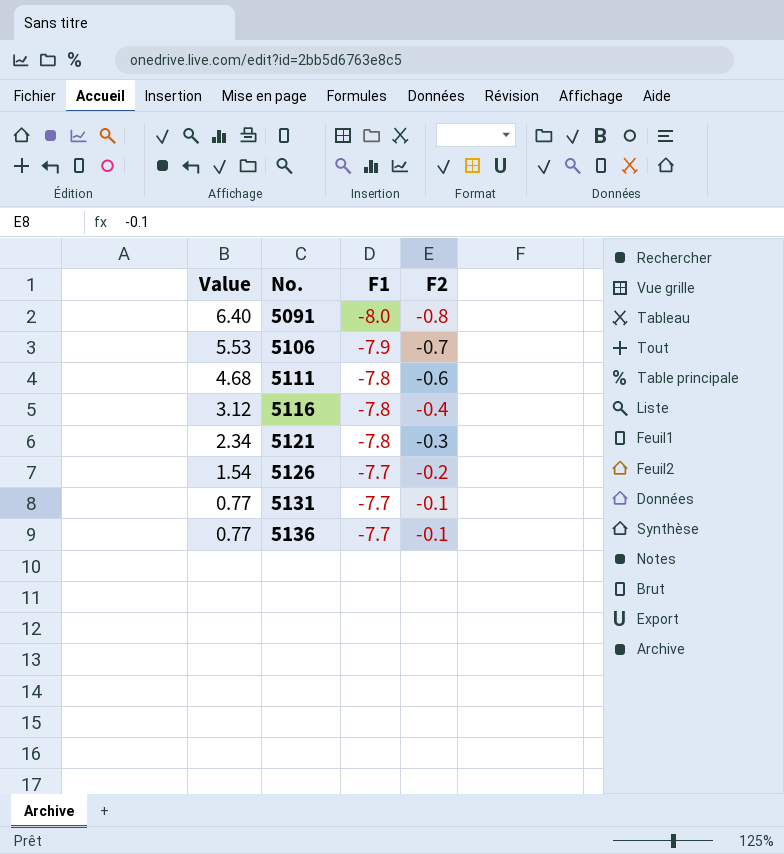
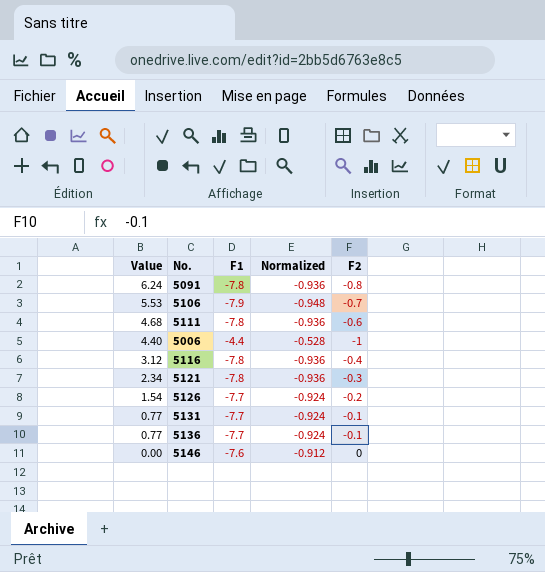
column Normalized | formula: none -> [F1] * 0.12
5091 | Value: 6.40 -> 6.24
5091 | F1: -8.0 -> -7.8
row 5006: none -> 4.40 | -4.4 | -0.528 | -1
row 5146: none -> 0.00 | -7.6 | -0.912 | 0

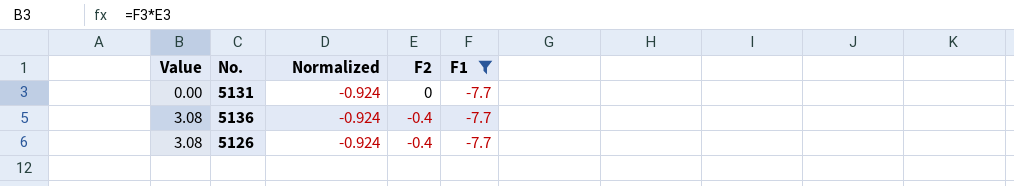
filter: none -> F1 = -7.7
row order: Value descending -> Value ascending
column F1 | position: 3 -> 5
5131 | Value: 0.77 -> 0.00
5131 | F2: -0.1 -> 0
5136 | Value: 0.77 -> 3.08
5136 | F2: -0.1 -> -0.4
5126 | Value: 1.54 -> 3.08
5126 | F2: -0.2 -> -0.4

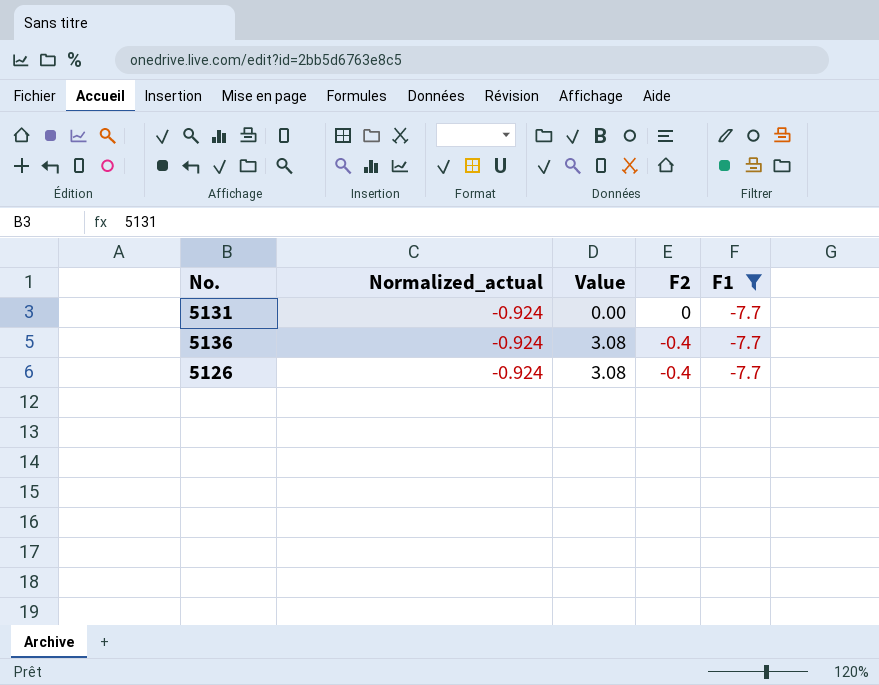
column name: Normalized -> Normalized_actual
column Value | position: 1 -> 3

